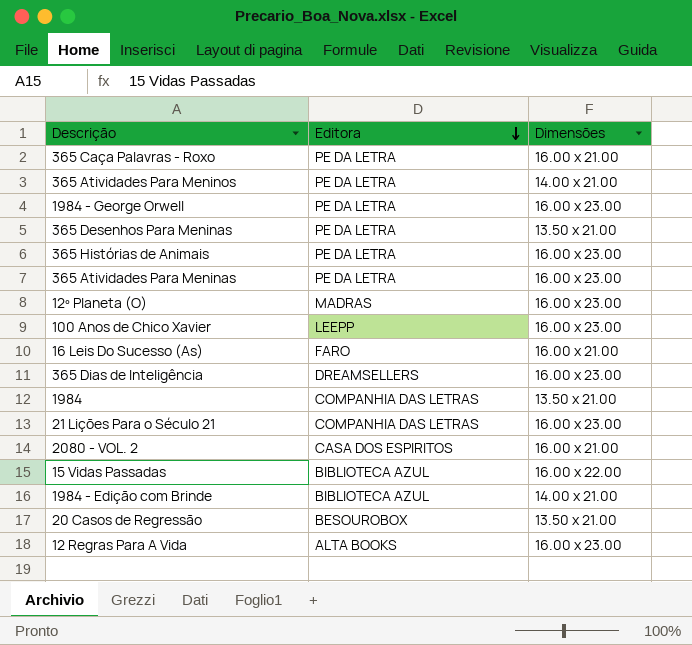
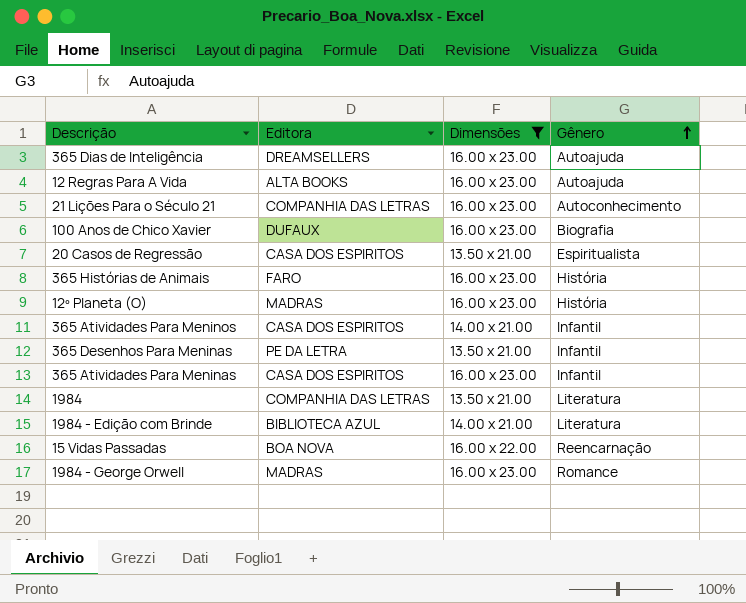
filter: none -> Dimensões != 16.00 x 21.00
row order: Editora descending -> Gênero ascending
column Gênero | position: none -> 4
100 Anos de Chico Xavier | Editora: LEEPP -> DUFAUX
20 Casos de Regressão | Editora: BESOUROBOX -> CASA DOS ESPIRITOS
365 Histórias de Animais | Editora: PE DA LETRA -> FARO
365 Atividades Para Meninos | Editora: PE DA LETRA -> CASA DOS ESPIRITOS
365 Atividades Para Meninas | Editora: PE DA LETRA -> CASA DOS ESPIRITOS
15 Vidas Passadas | Editora: BIBLIOTECA AZUL -> BOA NOVA
1984 - George Orwell | Editora: PE DA LETRA -> MADRAS

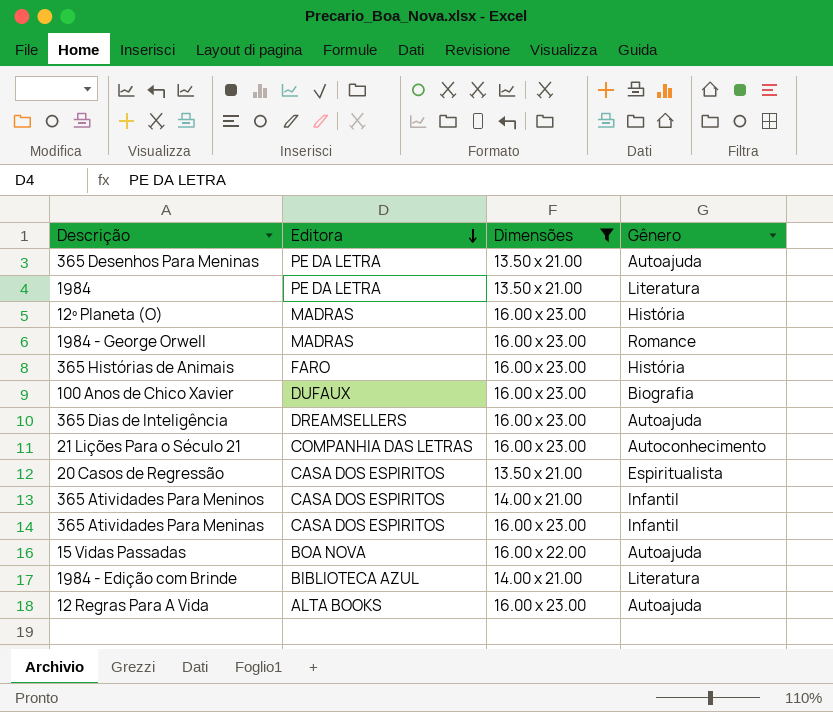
row order: Gênero ascending -> Editora descending
365 Desenhos Para Meninas | Gênero: Infantil -> Autoajuda
1984 | Editora: COMPANHIA DAS LETRAS -> PE DA LETRA
15 Vidas Passadas | Gênero: Reencarnação -> Autoajuda

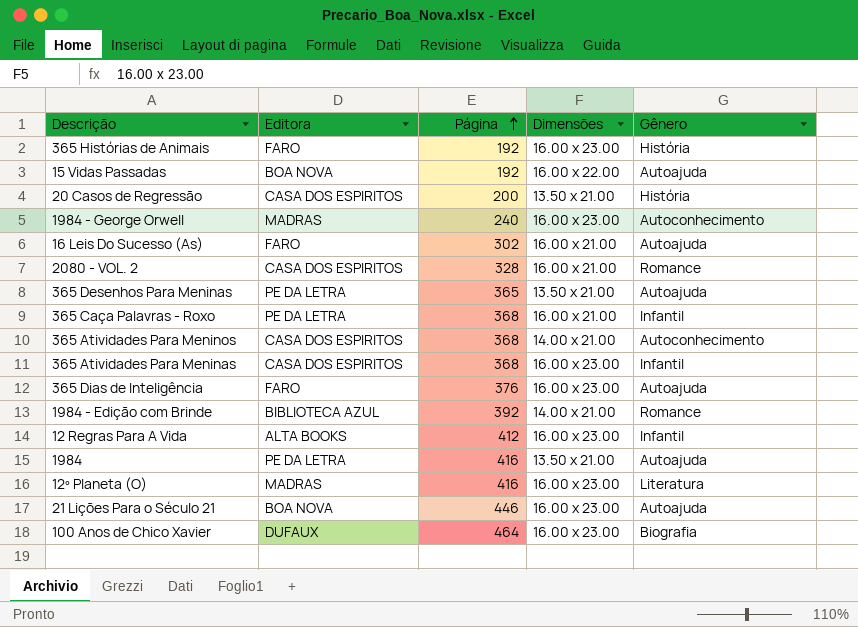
filter: Dimensões != 16.00 x 21.00 -> none
row order: Editora descending -> Página ascending
column Página | position: none -> 3
20 Casos de Regressão | Gênero: Espiritualista -> História
1984 - George Orwell | Gênero: Romance -> Autoconhecimento
365 Atividades Para Meninos | Gênero: Infantil -> Autoconhecimento
365 Dias de Inteligência | Editora: DREAMSELLERS -> FARO
1984 - Edição com Brinde | Gênero: Literatura -> Romance
12 Regras Para A Vida | Gênero: Autoajuda -> Infantil
1984 | Gênero: Literatura -> Autoajuda
12º Planeta (O) | Gênero: História -> Literatura
21 Lições Para o Século 21 | Editora: COMPANHIA DAS LETRAS -> BOA NOVA
21 Lições Para o Século 21 | Gênero: Autoconhecimento -> Autoajuda

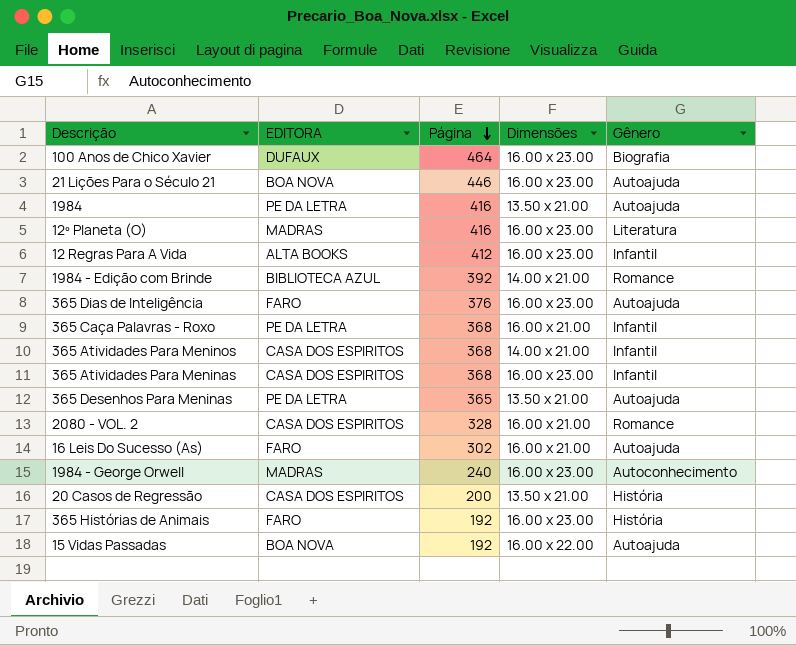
row order: Página ascending -> Página descending
column name: Editora -> EDITORA
365 Atividades Para Meninos | Gênero: Autoconhecimento -> Infantil

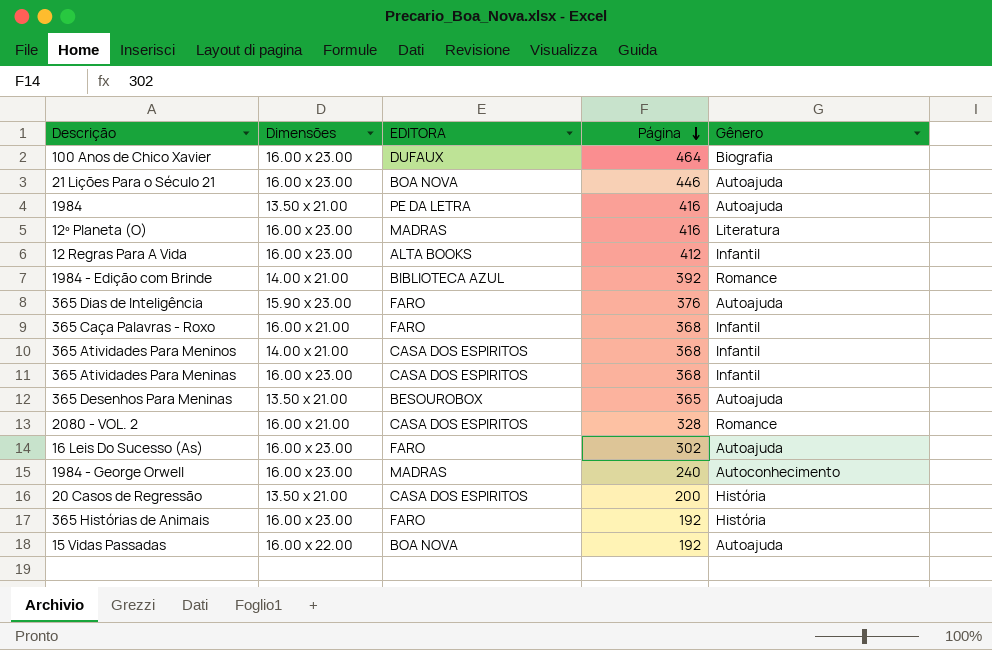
column Dimensões | position: 4 -> 2
365 Dias de Inteligência | Dimensões: 16.00 x 23.00 -> 15.90 x 23.00
365 Caça Palavras - Roxo | EDITORA: PE DA LETRA -> FARO
365 Desenhos Para Meninas | EDITORA: PE DA LETRA -> BESOUROBOX
16 Leis Do Sucesso (As) | Dimensões: 16.00 x 21.00 -> 16.00 x 23.00

